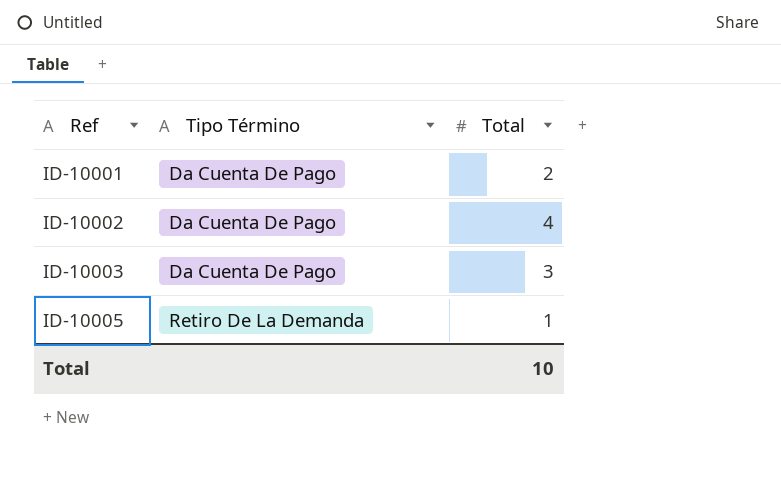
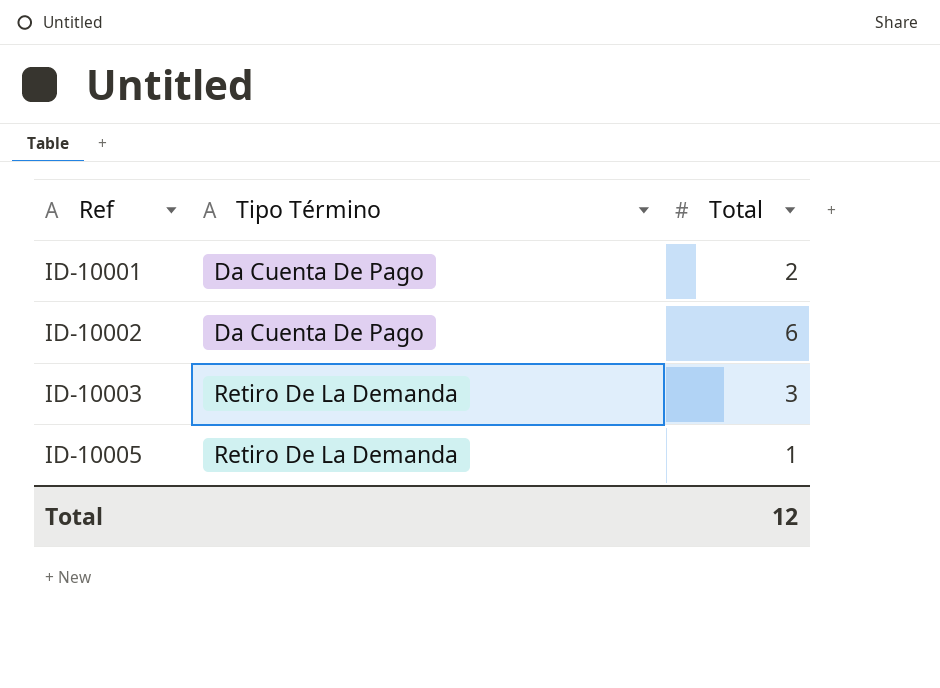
ID-10002 | Total: 4 -> 6
ID-10003 | Tipo Término: Da Cuenta De Pago -> Retiro De La Demanda
Total | Total: 10 -> 12

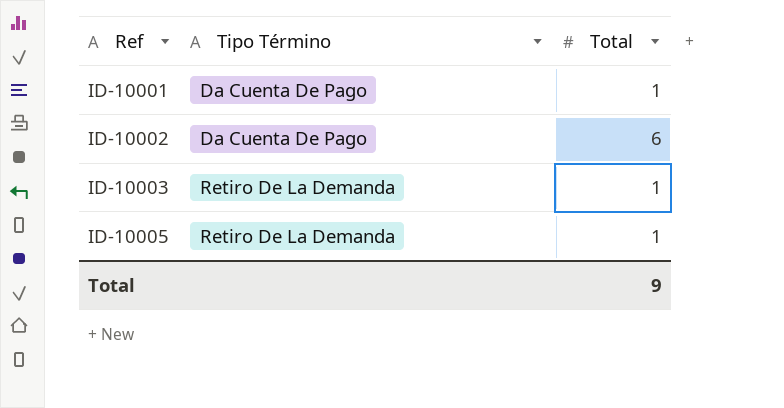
ID-10001 | Total: 2 -> 1
ID-10003 | Total: 3 -> 1
Total | Total: 12 -> 9

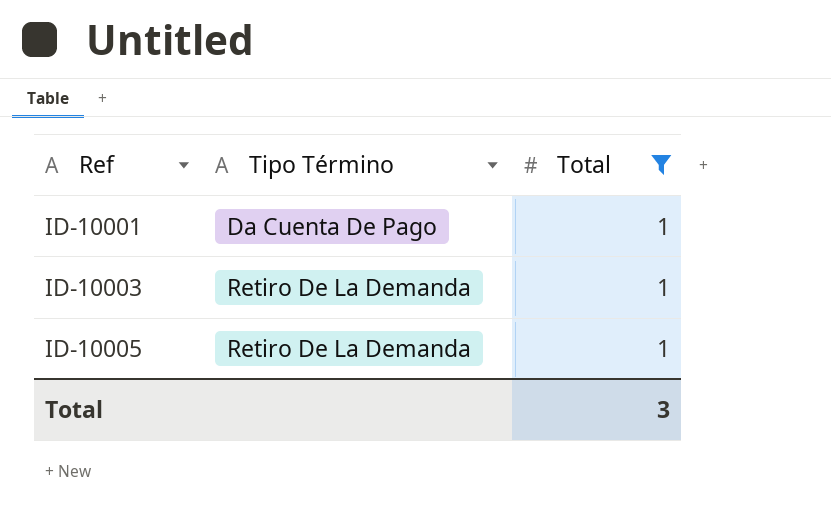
filter: none -> Total = 1
Total | Total: 9 -> 3

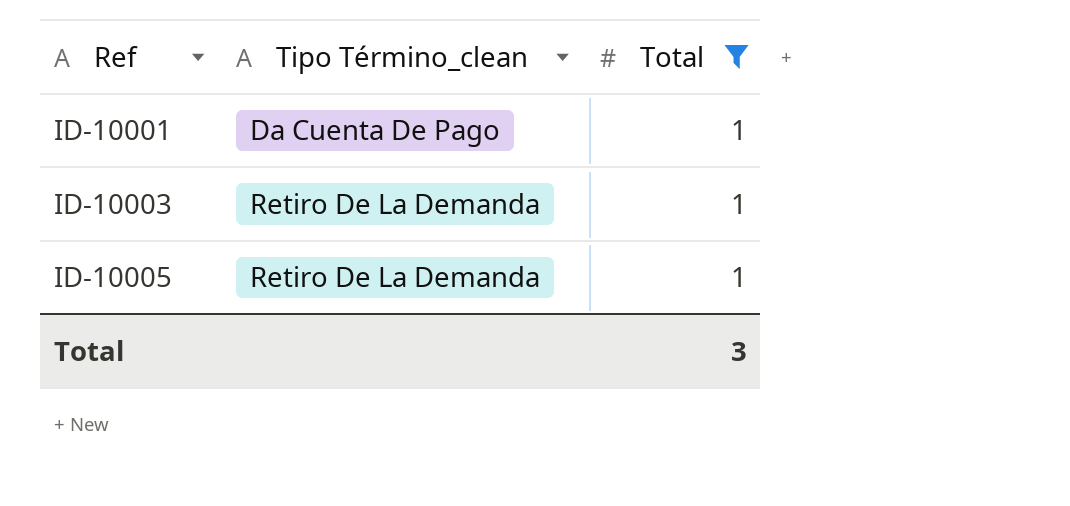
column name: Tipo Término -> Tipo Término_clean

